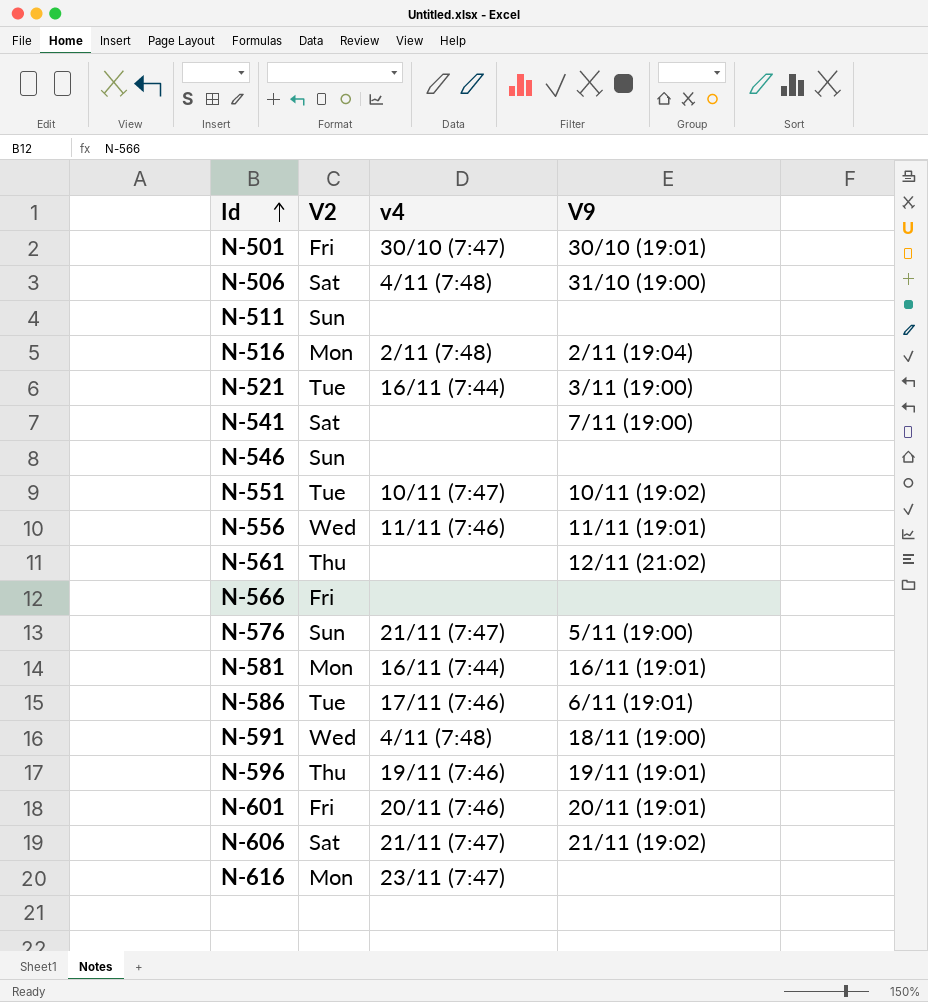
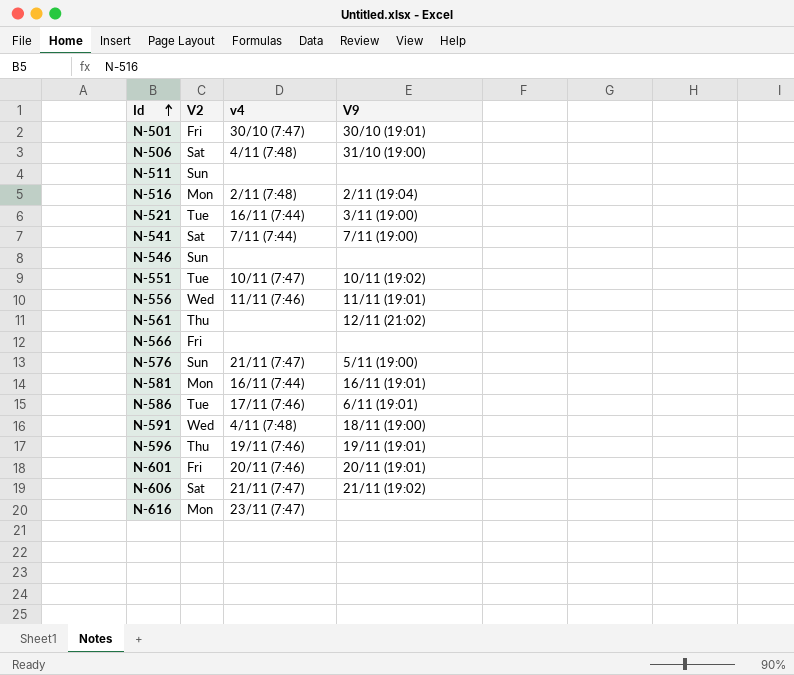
N-541 | v4: none -> 7/11 (7:44)

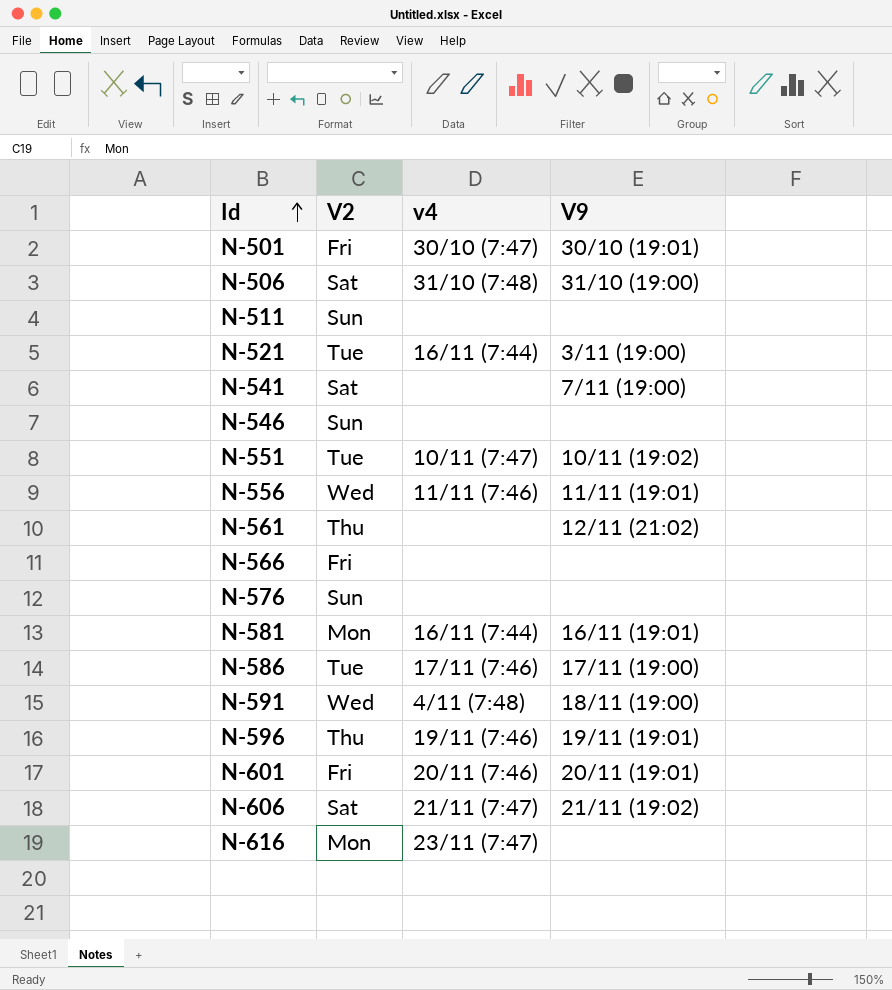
row N-516: Mon | 2/11 (7:48) | 2/11 (19:04) -> none
N-506 | v4: 4/11 (7:48) -> 31/10 (7:48)
N-541 | v4: 7/11 (7:44) -> none
N-576 | v4: 21/11 (7:47) -> none
N-576 | V9: 5/11 (19:00) -> none
N-586 | V9: 6/11 (19:01) -> 17/11 (19:00)

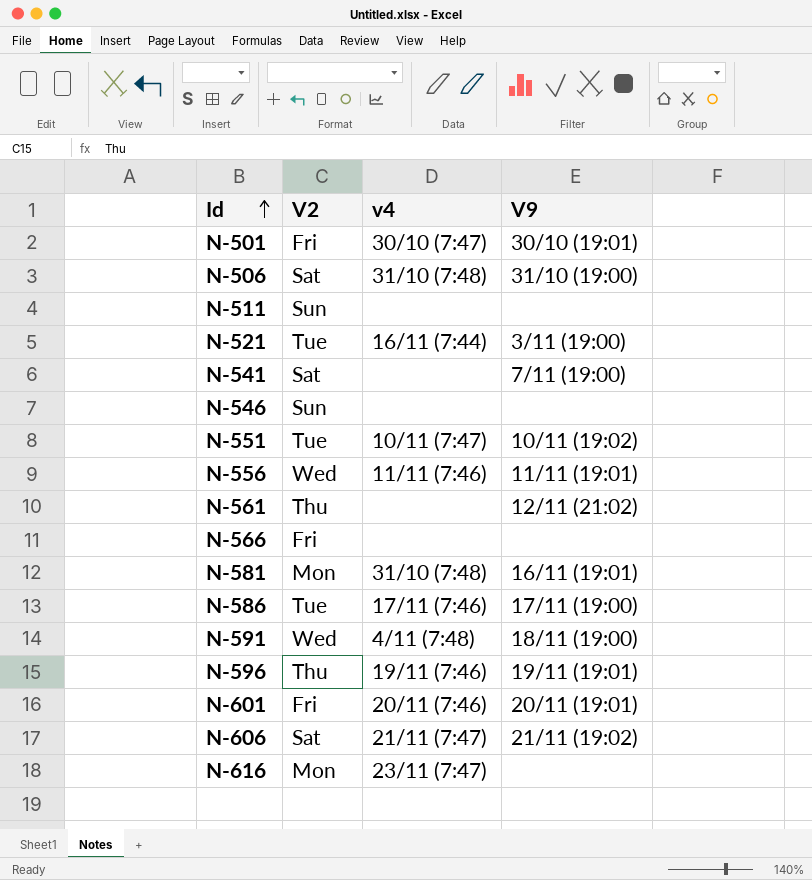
row N-576: Sun | none | none -> none
N-581 | v4: 16/11 (7:44) -> 31/10 (7:48)

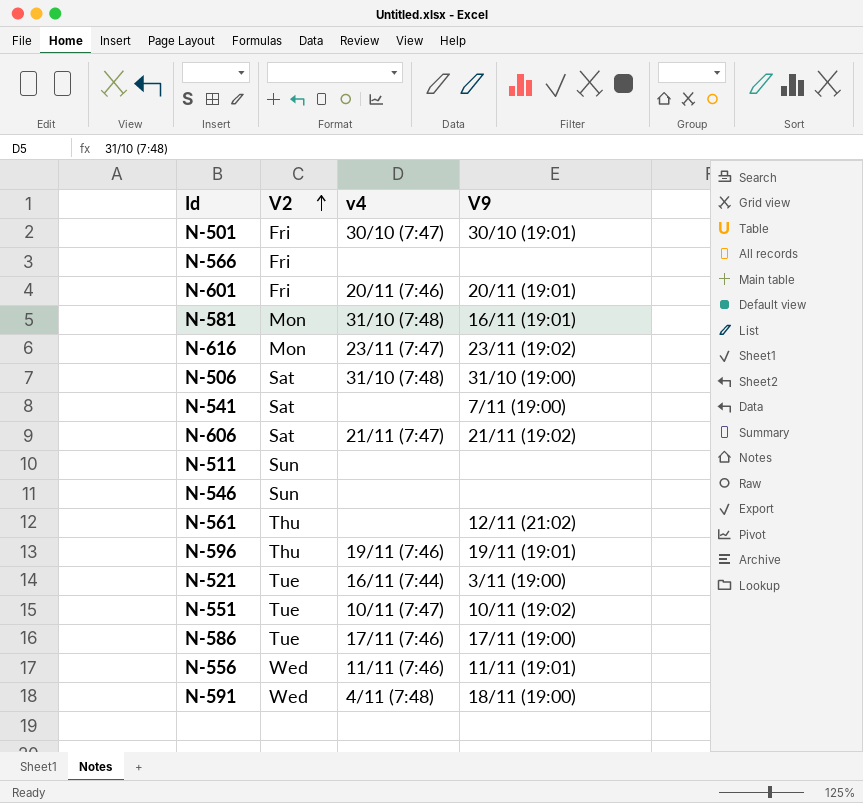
row order: Id ascending -> V2 ascending
N-616 | V9: none -> 23/11 (19:02)

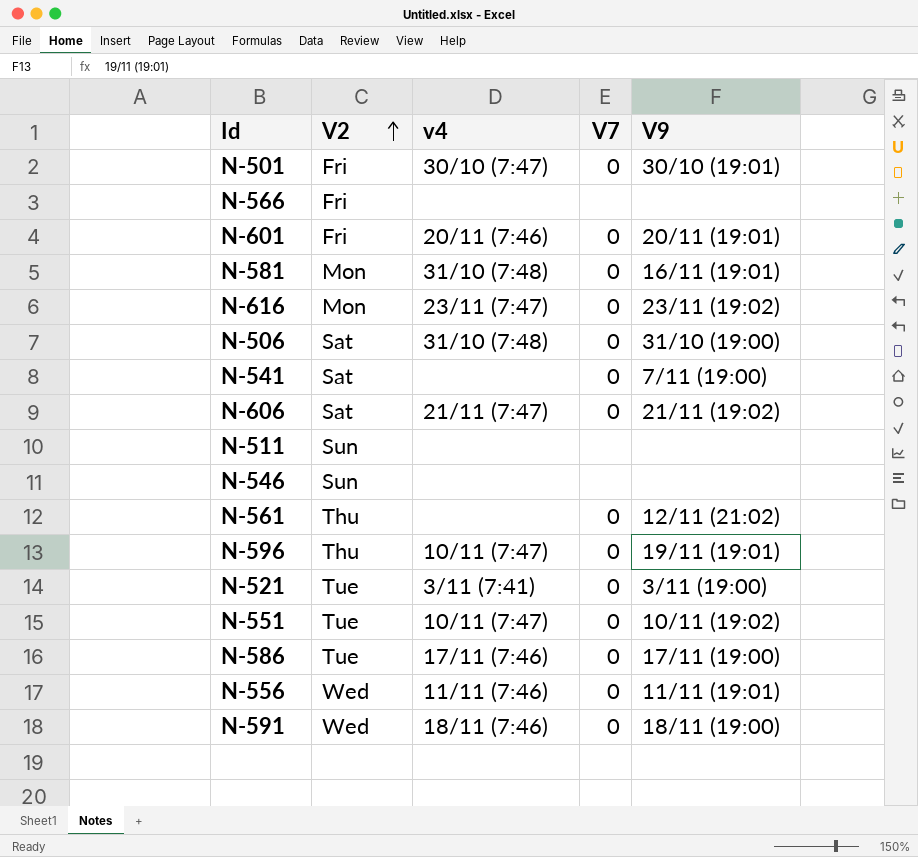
column V7 | position: none -> 4
N-596 | v4: 19/11 (7:46) -> 10/11 (7:47)
N-521 | v4: 16/11 (7:44) -> 3/11 (7:41)
N-591 | v4: 4/11 (7:48) -> 18/11 (7:46)

